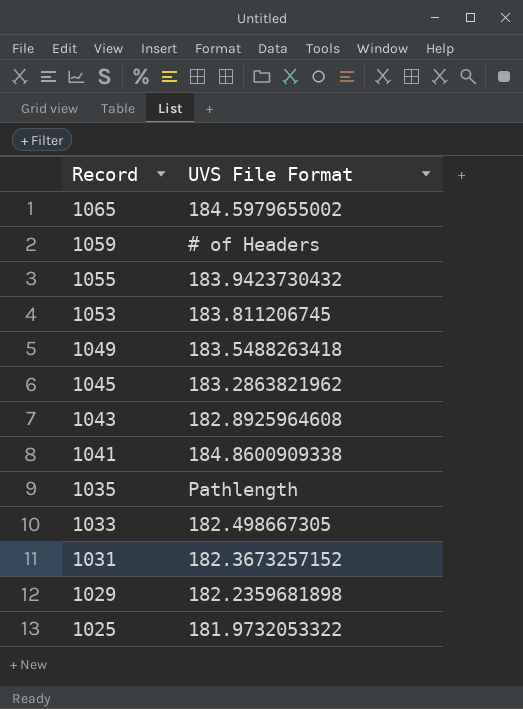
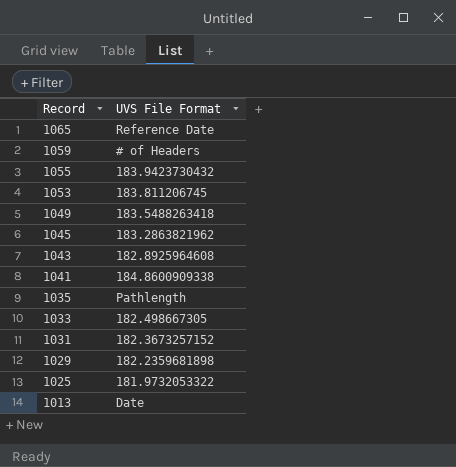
1065 | UVS File Format: 184.5979655002 -> Reference Date
row 1013: none -> Date

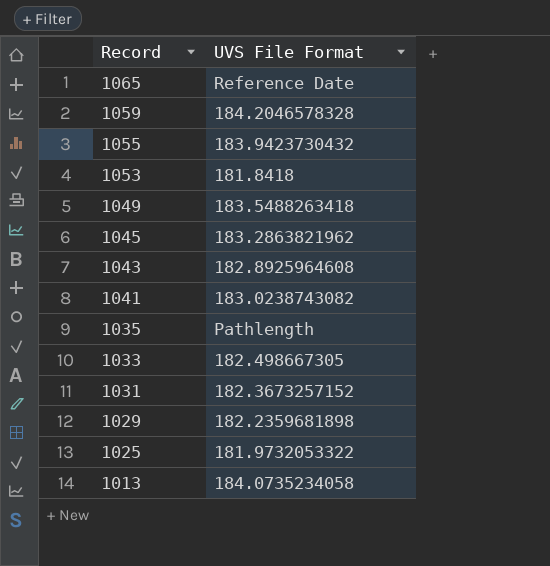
1059 | UVS File Format: # of Headers -> 184.2046578328
1053 | UVS File Format: 183.811206745 -> 181.8418
1041 | UVS File Format: 184.8600909338 -> 183.0238743082
1013 | UVS File Format: Date -> 184.0735234058

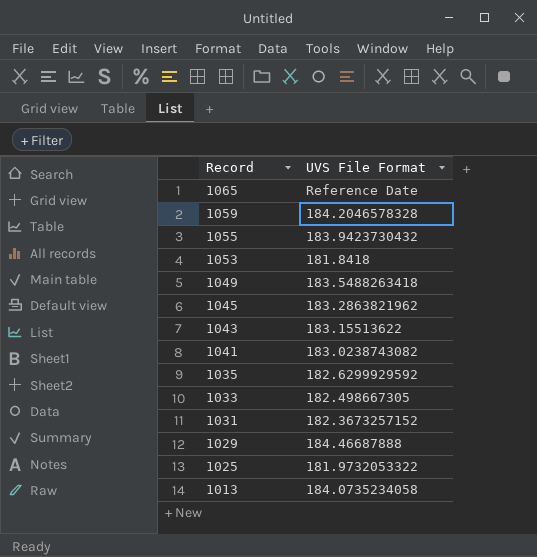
1043 | UVS File Format: 182.8925964608 -> 183.15513622
1035 | UVS File Format: Pathlength -> 182.6299929592
1029 | UVS File Format: 182.2359681898 -> 184.46687888

